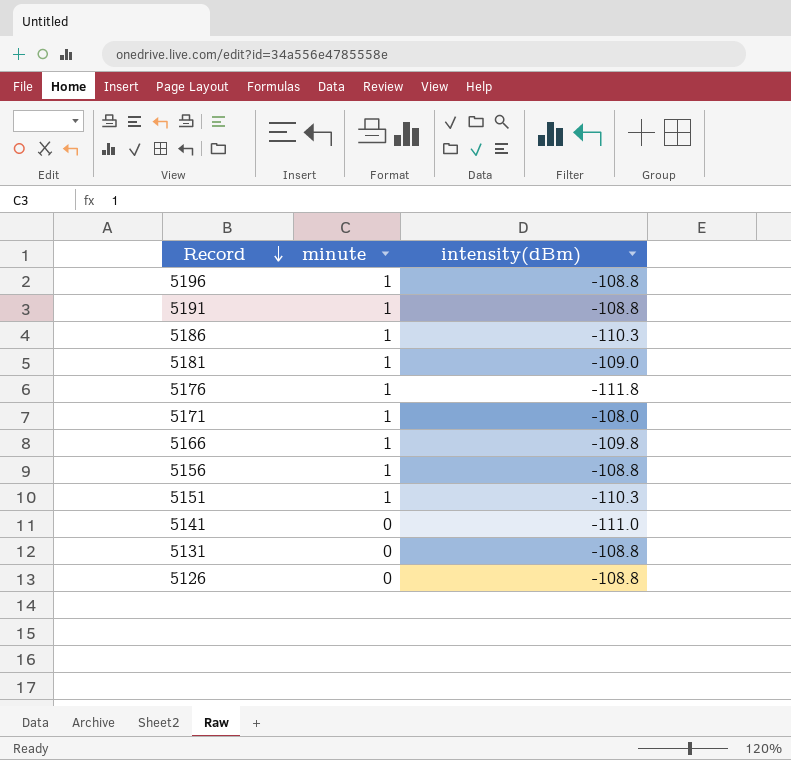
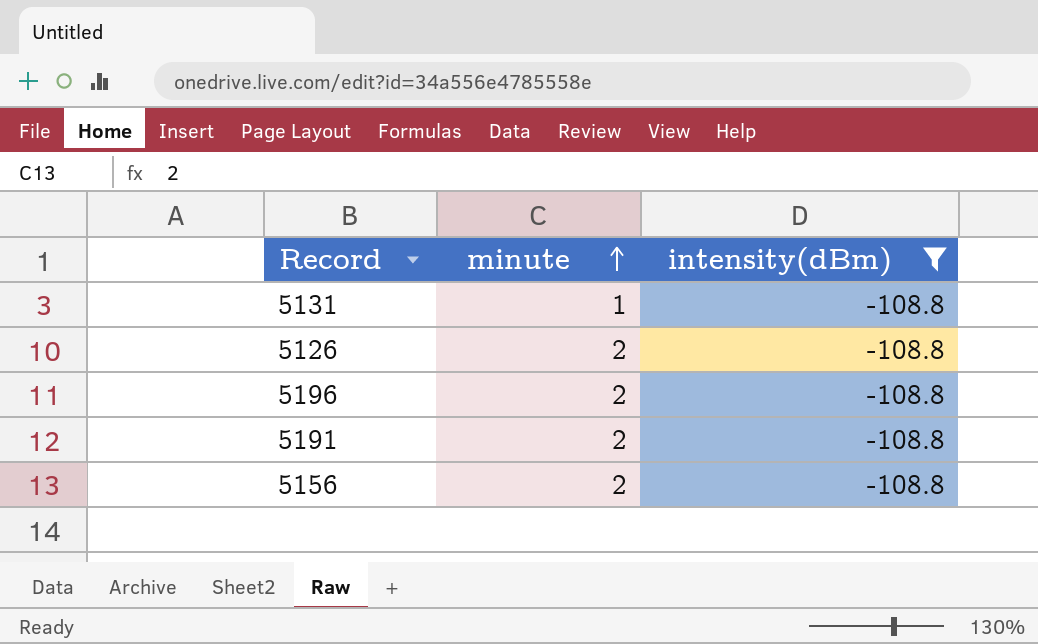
filter: none -> intensity(dBm) = -108.8
row order: Record descending -> minute ascending
5131 | minute: 0 -> 1
5126 | minute: 0 -> 2
5196 | minute: 1 -> 2
5191 | minute: 1 -> 2
5156 | minute: 1 -> 2

